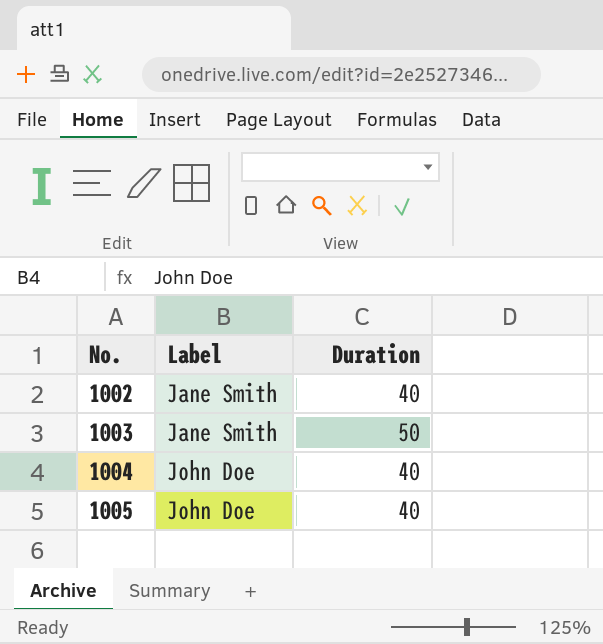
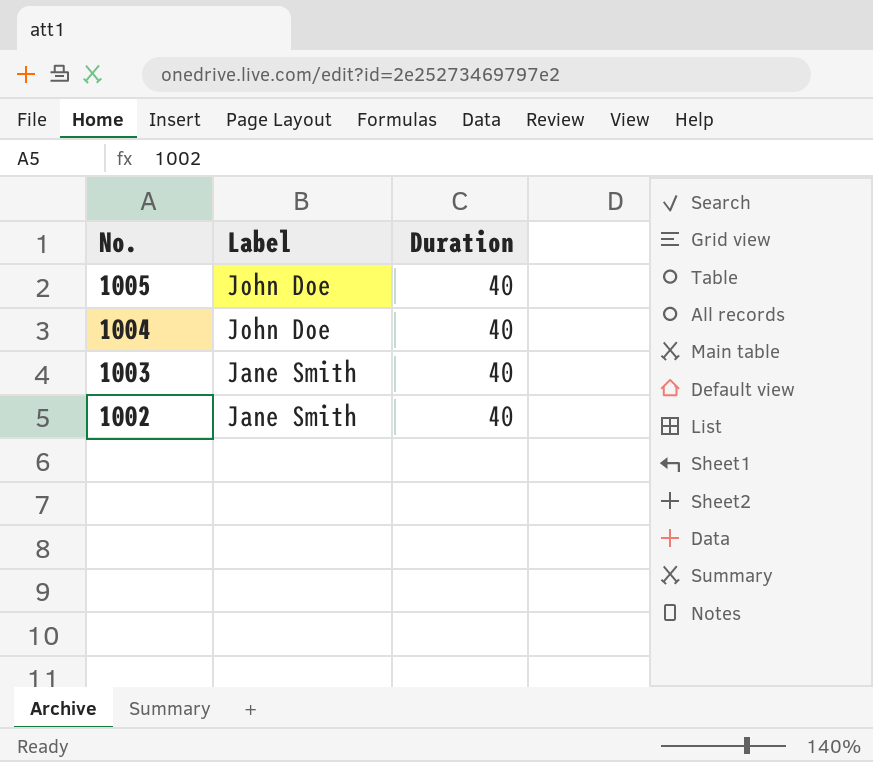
row order: No. ascending -> No. descending
1003 | Duration: 50 -> 40

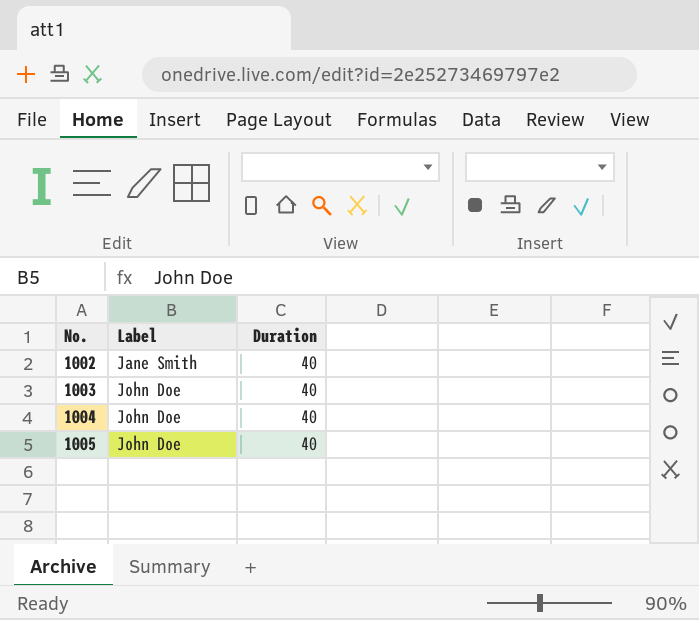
row order: No. descending -> No. ascending
1003 | Label: Jane Smith -> John Doe

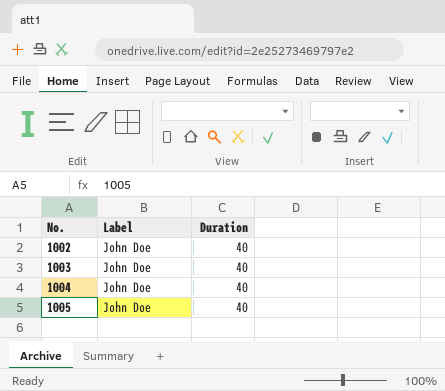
1002 | Label: Jane Smith -> John Doe

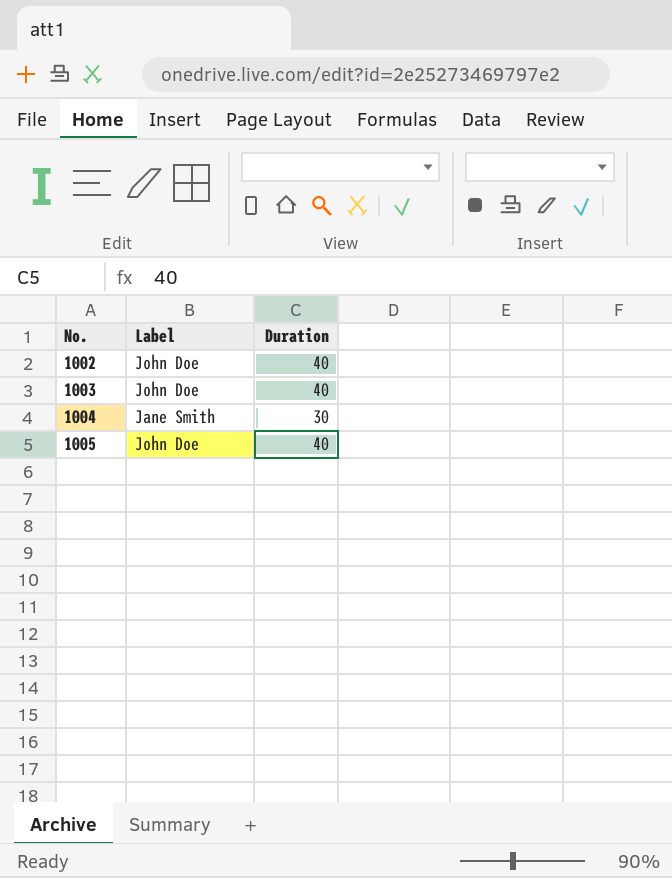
1004 | Label: John Doe -> Jane Smith
1004 | Duration: 40 -> 30

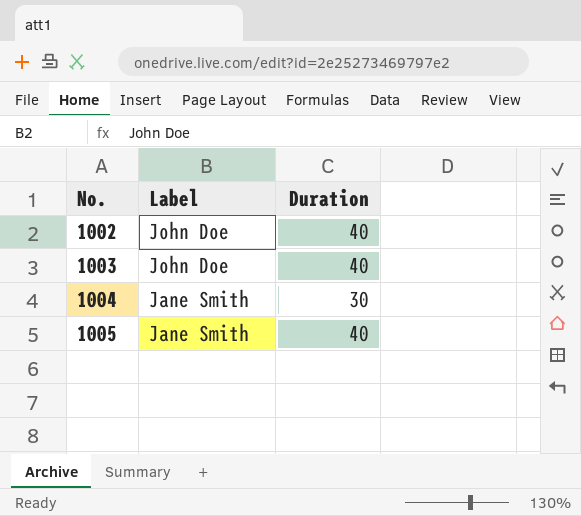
1005 | Label: John Doe -> Jane Smith

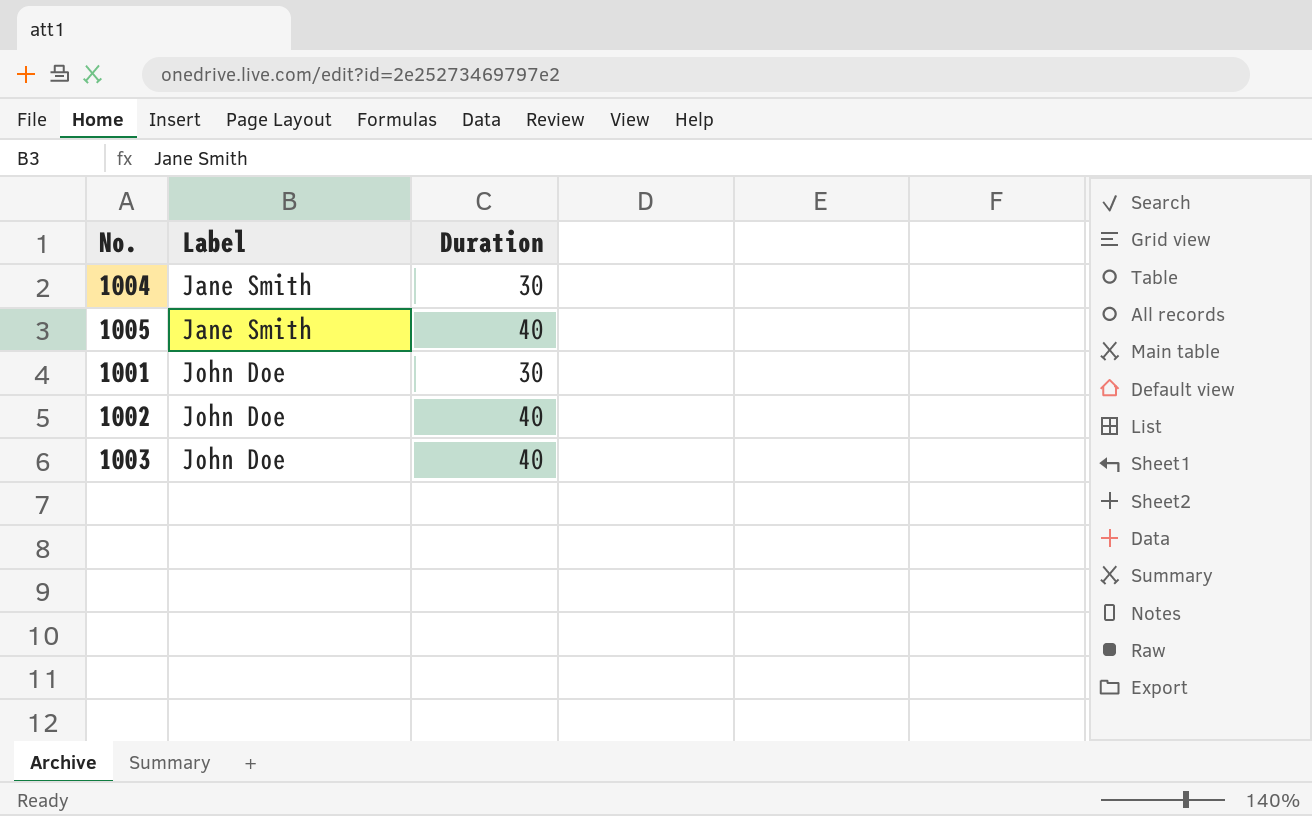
row order: No. ascending -> Label ascending
row 1001: none -> John Doe | 30

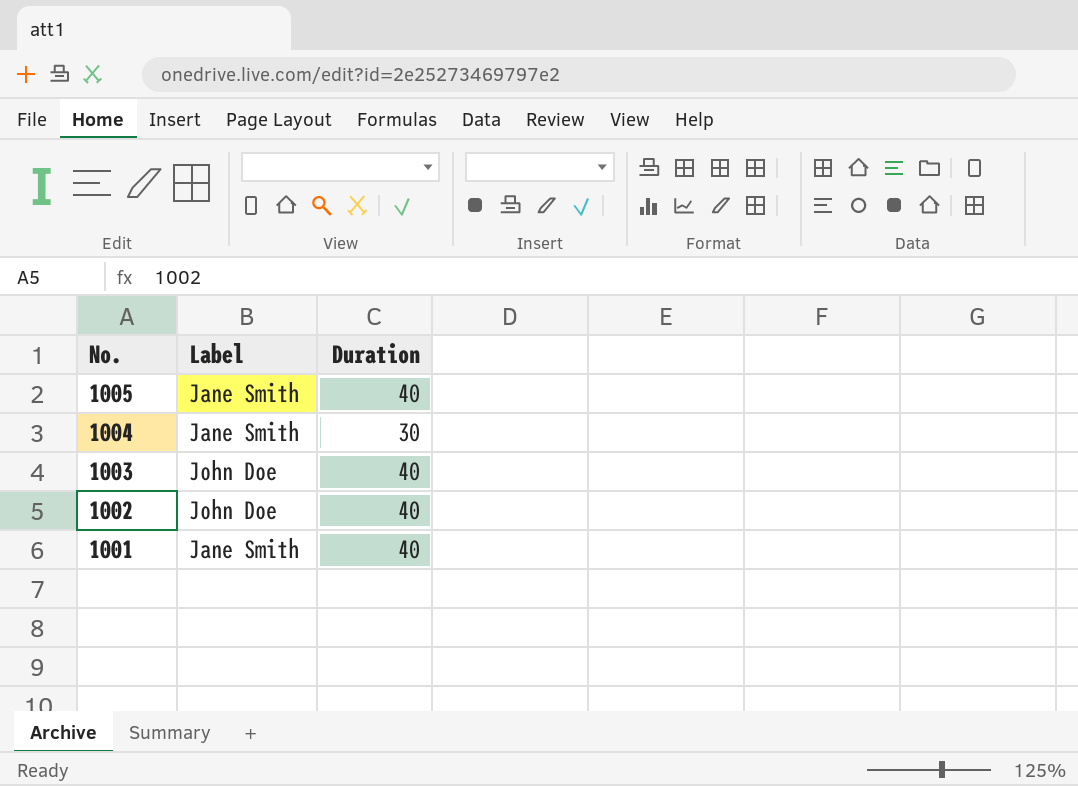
row order: Label ascending -> No. descending
1001 | Label: John Doe -> Jane Smith
1001 | Duration: 30 -> 40

